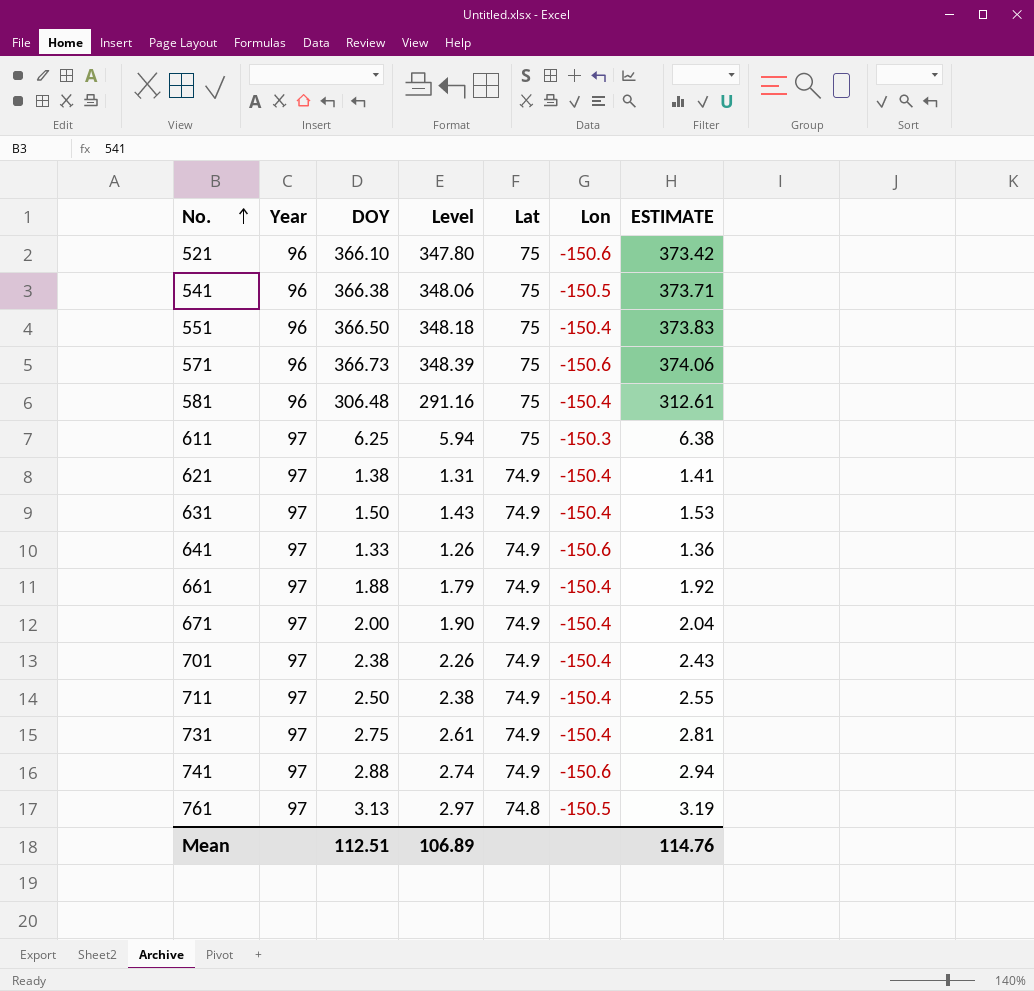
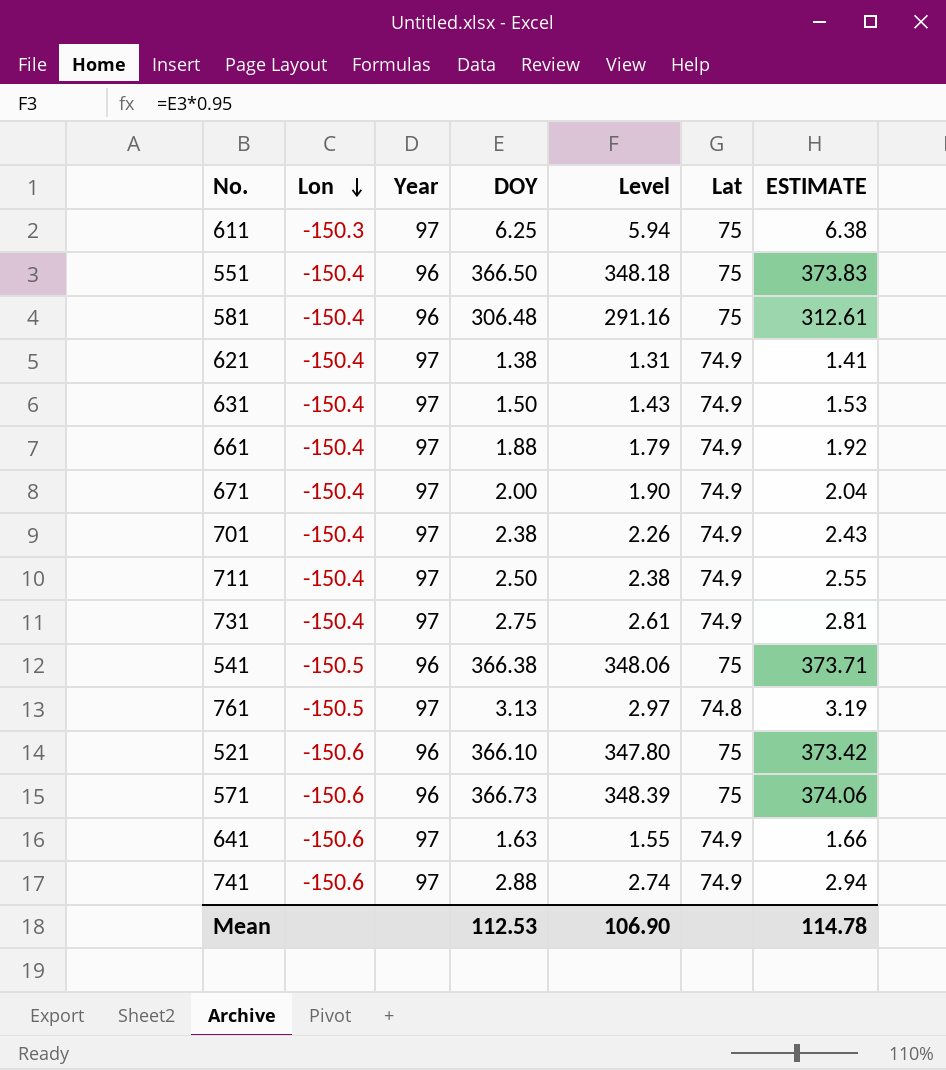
row order: No. ascending -> Lon descending
column Lon | position: 6 -> 2
641 | DOY: 1.33 -> 1.63
641 | Level: 1.26 -> 1.55
641 | ESTIMATE: 1.36 -> 1.66
Mean | DOY: 112.51 -> 112.53
Mean | Level: 106.89 -> 106.90
Mean | ESTIMATE: 114.76 -> 114.78

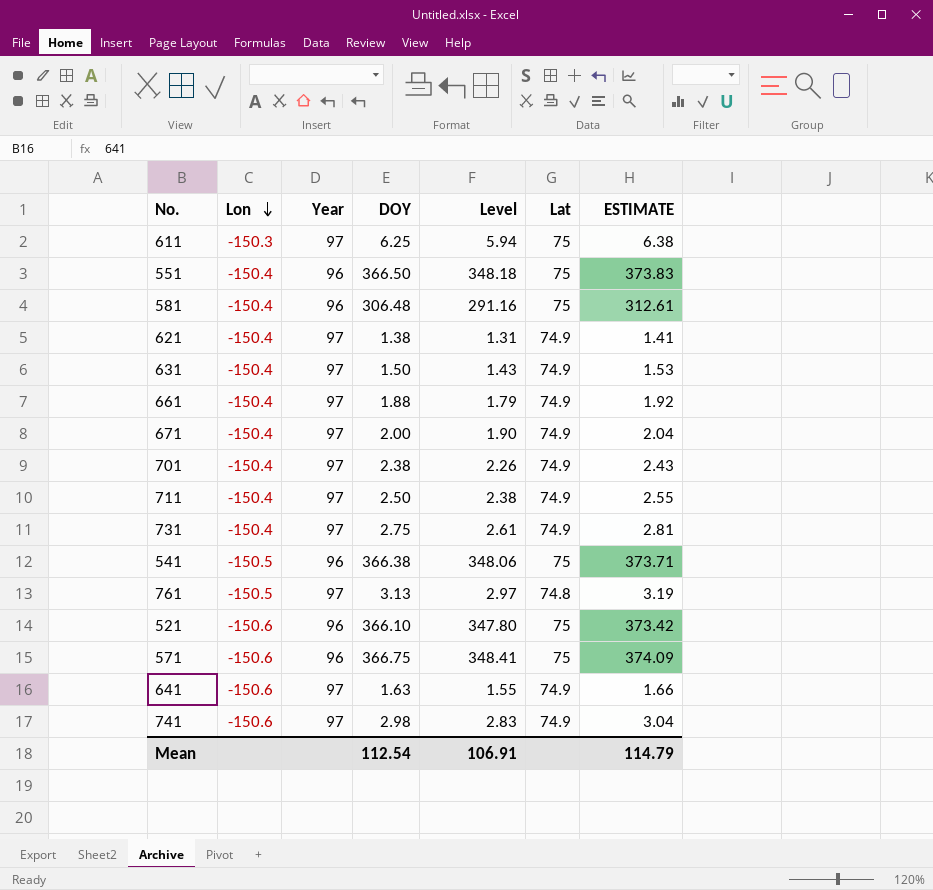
571 | DOY: 366.73 -> 366.75
571 | Level: 348.39 -> 348.41
571 | ESTIMATE: 374.06 -> 374.09
741 | DOY: 2.88 -> 2.98
741 | Level: 2.74 -> 2.83
741 | ESTIMATE: 2.94 -> 3.04
Mean | DOY: 112.53 -> 112.54
Mean | Level: 106.90 -> 106.91
Mean | ESTIMATE: 114.78 -> 114.79

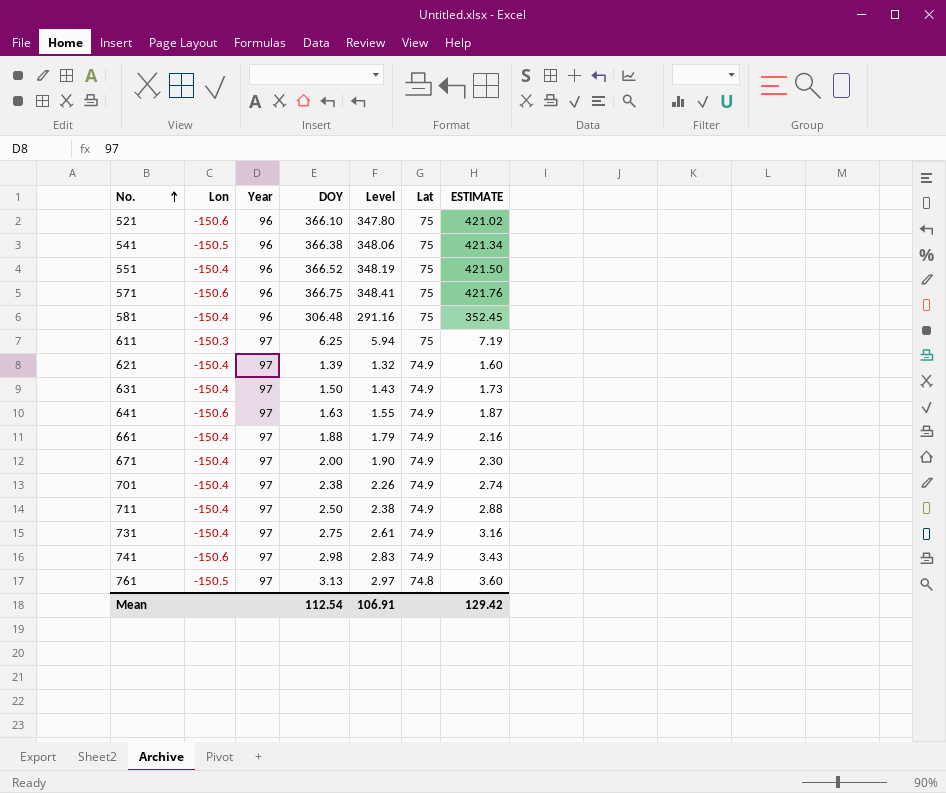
row order: Lon descending -> No. ascending
column ESTIMATE | formula: [DOY] * 1.02 -> [DOY] * 1.15
551 | DOY: 366.50 -> 366.52
551 | Level: 348.18 -> 348.19
621 | DOY: 1.38 -> 1.39
621 | Level: 1.31 -> 1.32
Mean | ESTIMATE: 114.79 -> 129.42

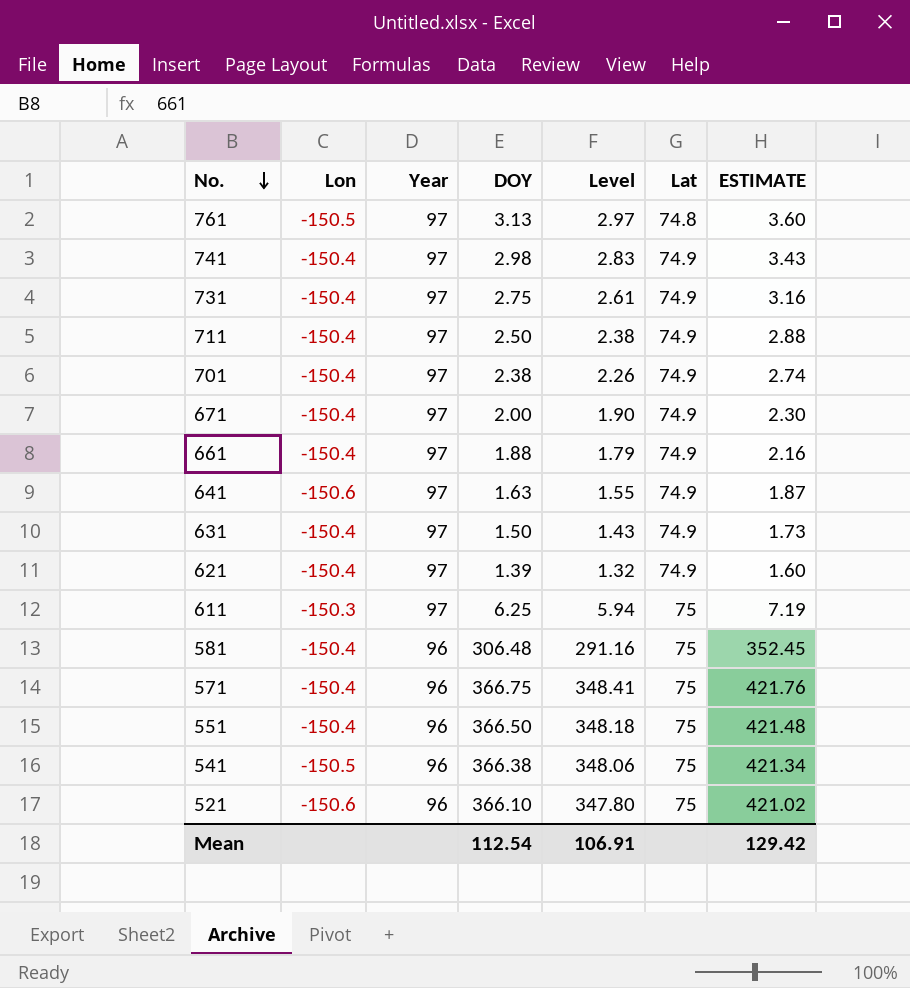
row order: No. ascending -> No. descending
741 | Lon: -150.6 -> -150.4
571 | Lon: -150.6 -> -150.4
551 | DOY: 366.52 -> 366.50
551 | Level: 348.19 -> 348.18
551 | ESTIMATE: 421.50 -> 421.48

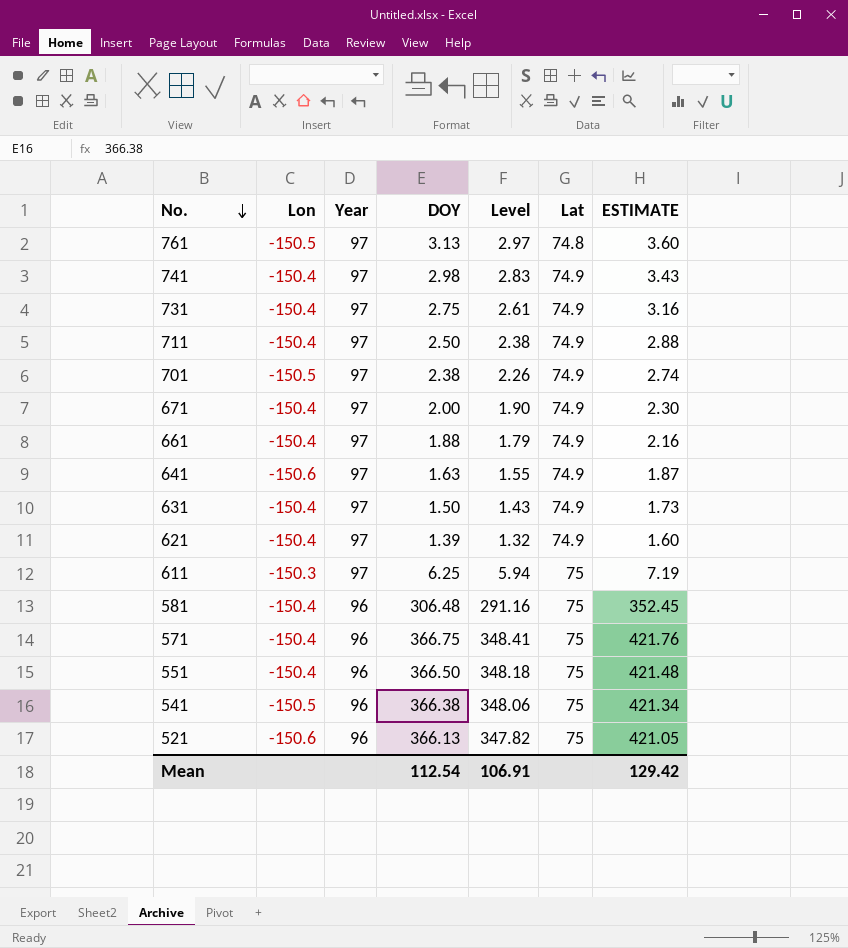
701 | Lon: -150.4 -> -150.5
521 | DOY: 366.10 -> 366.13
521 | Level: 347.80 -> 347.82
521 | ESTIMATE: 421.02 -> 421.05

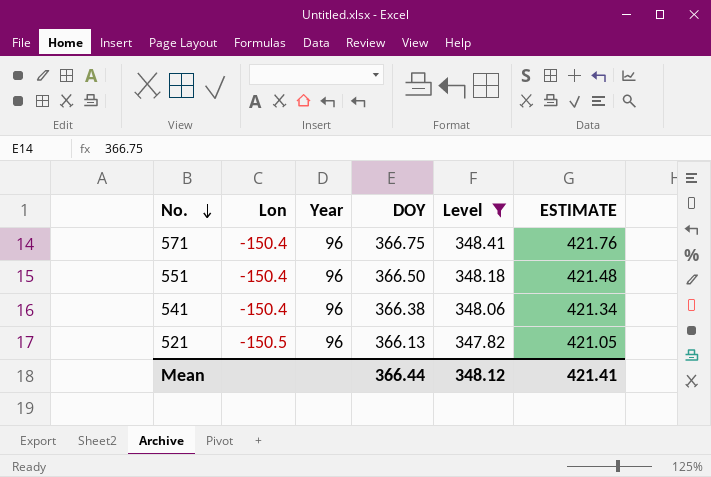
filter: none -> Level >= 347.82
column Lat | position: 6 -> none
541 | Lon: -150.5 -> -150.4
521 | Lon: -150.6 -> -150.5
Mean | DOY: 112.54 -> 366.44
Mean | Level: 106.91 -> 348.12
Mean | ESTIMATE: 129.42 -> 421.41

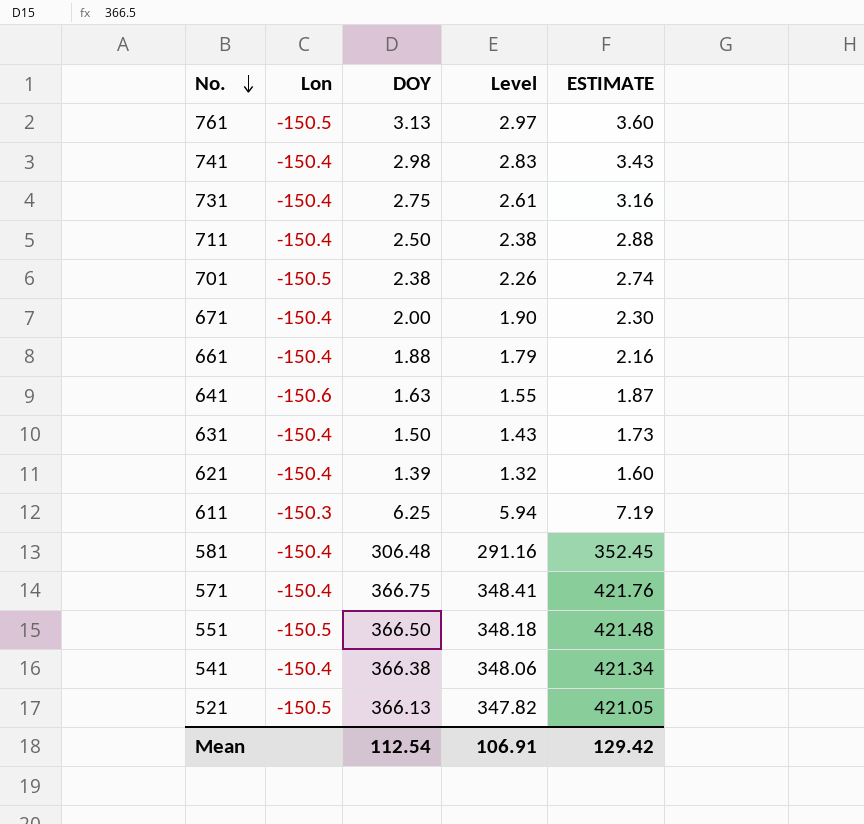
filter: Level >= 347.82 -> none
column Year | position: 3 -> none
551 | Lon: -150.4 -> -150.5
Mean | DOY: 366.44 -> 112.54
Mean | Level: 348.12 -> 106.91
Mean | ESTIMATE: 421.41 -> 129.42

